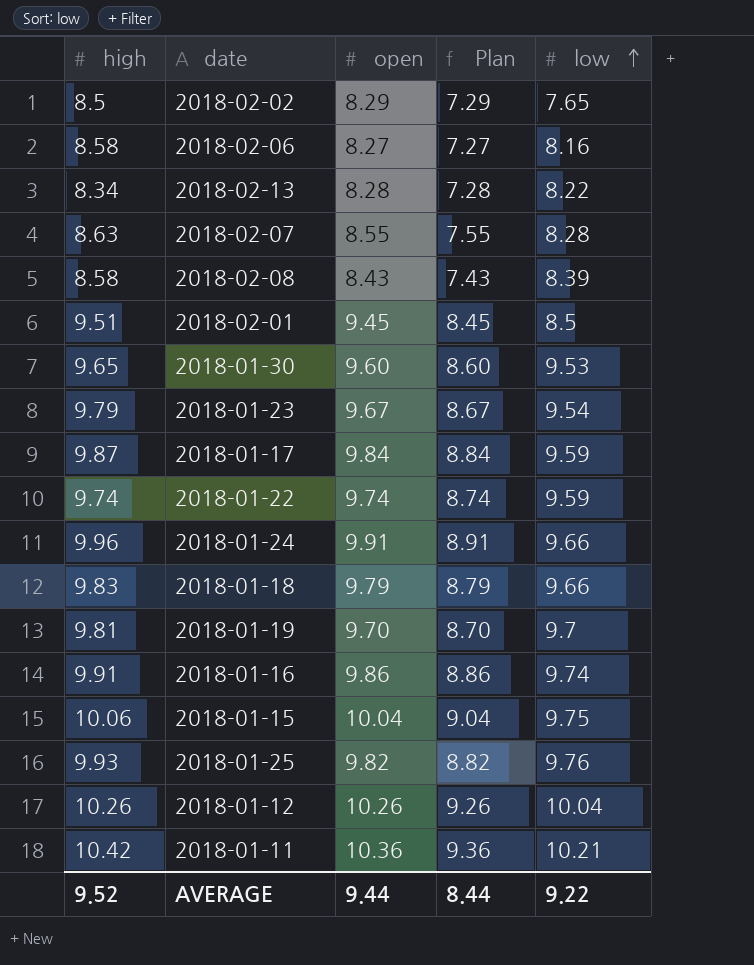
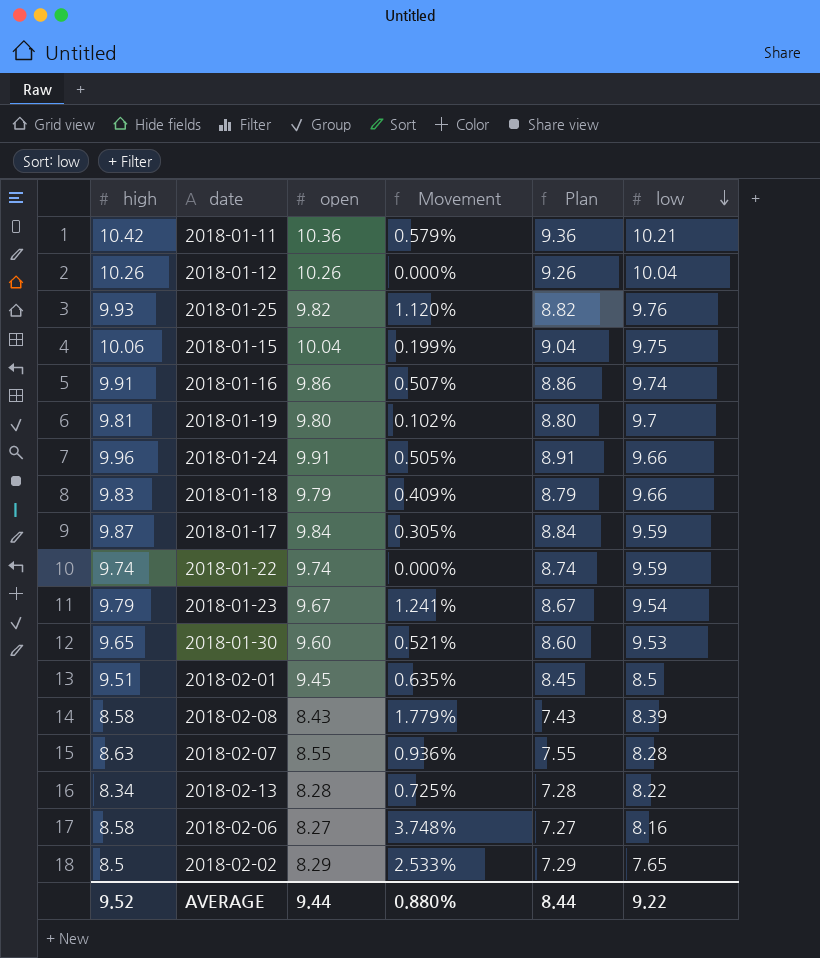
row order: low ascending -> low descending
column Movement | formula: none -> ([high] - [open]) / [open]
2018-01-19 | open: 9.70 -> 9.80
2018-01-19 | Plan: 8.70 -> 8.80

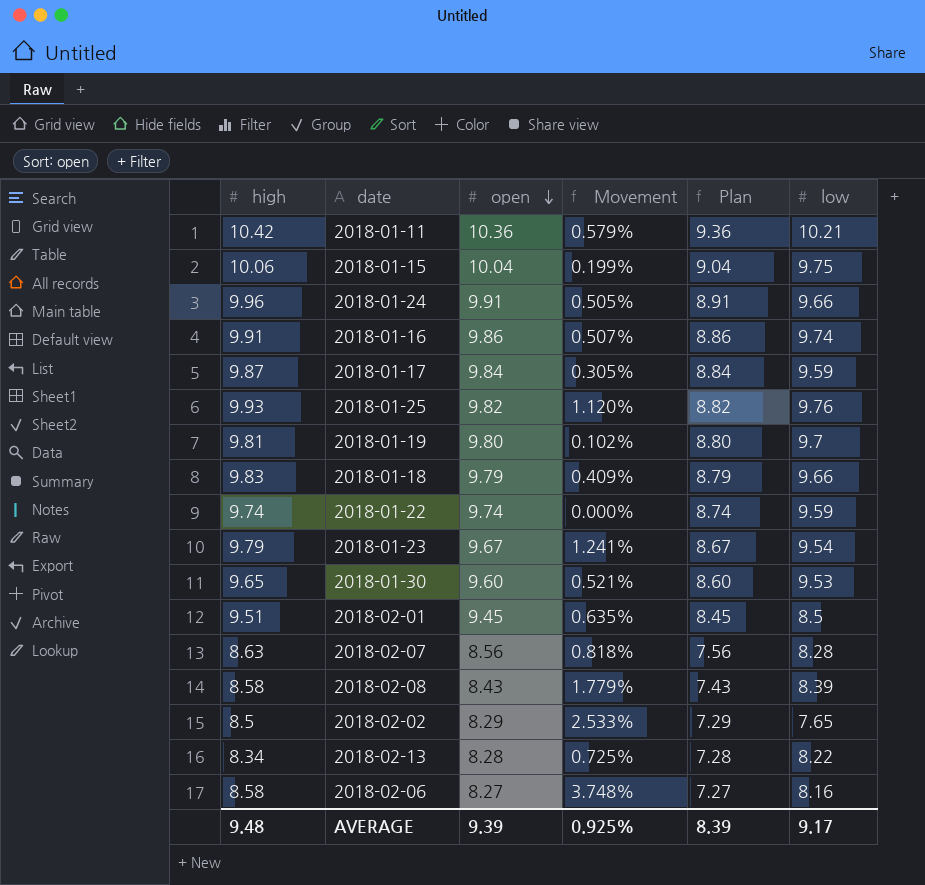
row order: low descending -> open descending
row 2018-01-12: 10.26 | 10.26 | 0.000% | 9.26 | 10.04 -> none
2018-02-07 | open: 8.55 -> 8.56
2018-02-07 | Movement: 0.936% -> 0.818%
2018-02-07 | Plan: 7.55 -> 7.56
AVERAGE | high: 9.52 -> 9.48
AVERAGE | open: 9.44 -> 9.39
AVERAGE | Movement: 0.880% -> 0.925%
AVERAGE | Plan: 8.44 -> 8.39
AVERAGE | low: 9.22 -> 9.17

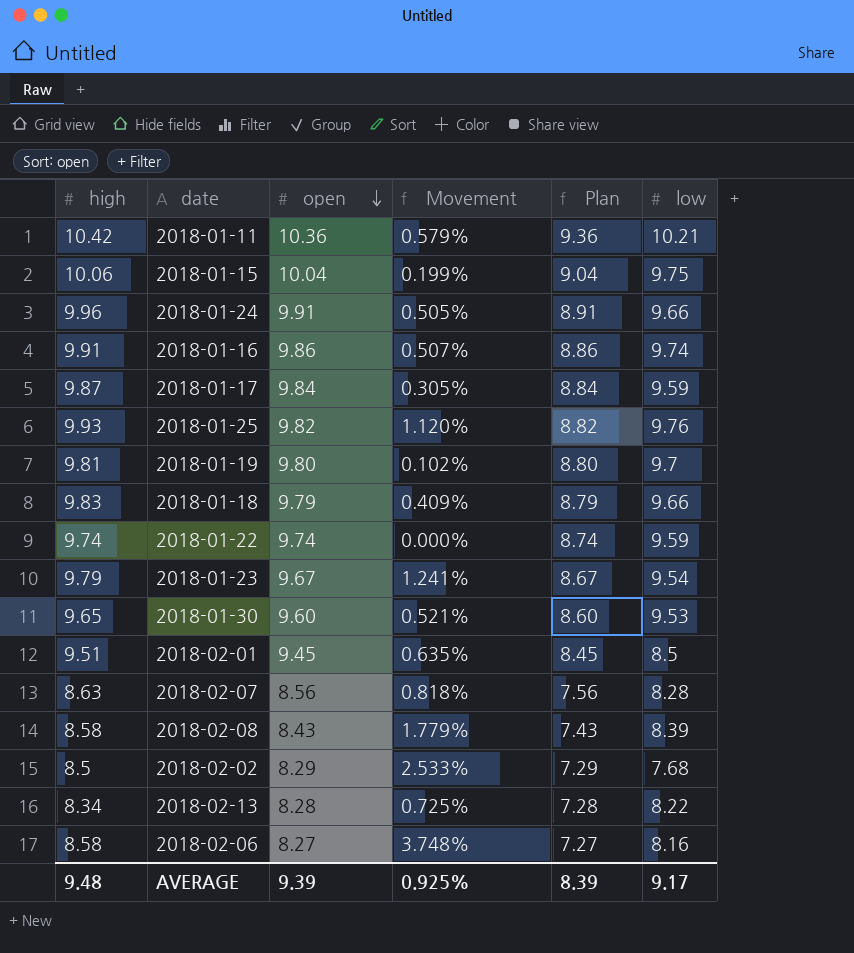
2018-02-02 | low: 7.65 -> 7.68

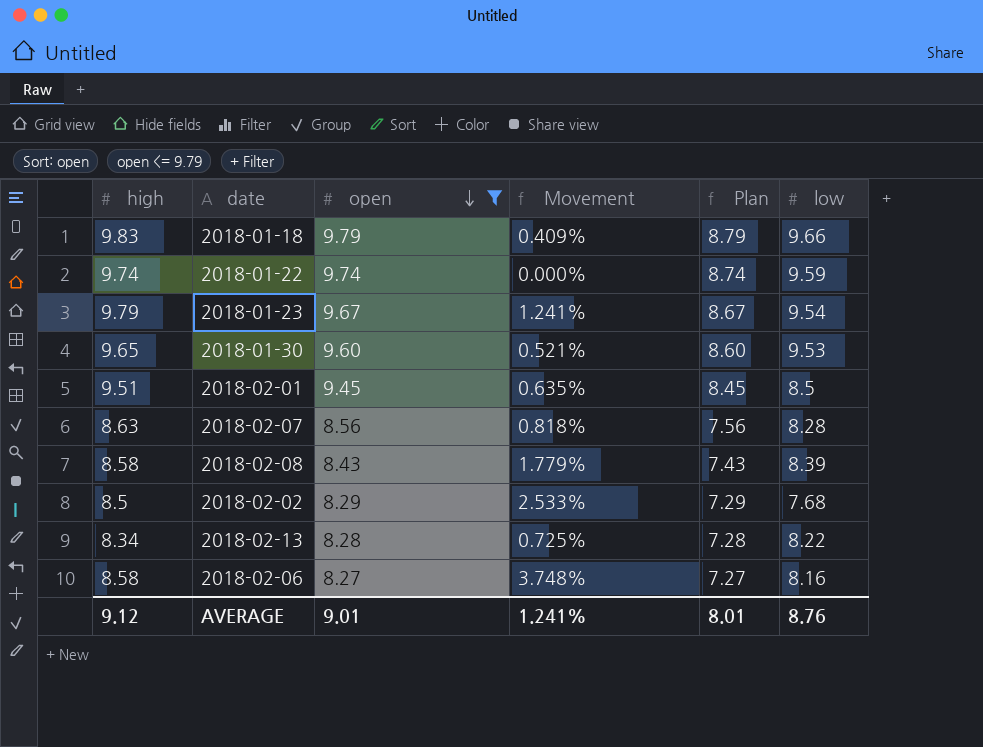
filter: none -> open <= 9.79
AVERAGE | high: 9.48 -> 9.12
AVERAGE | open: 9.39 -> 9.01
AVERAGE | Movement: 0.925% -> 1.241%
AVERAGE | Plan: 8.39 -> 8.01
AVERAGE | low: 9.17 -> 8.76

